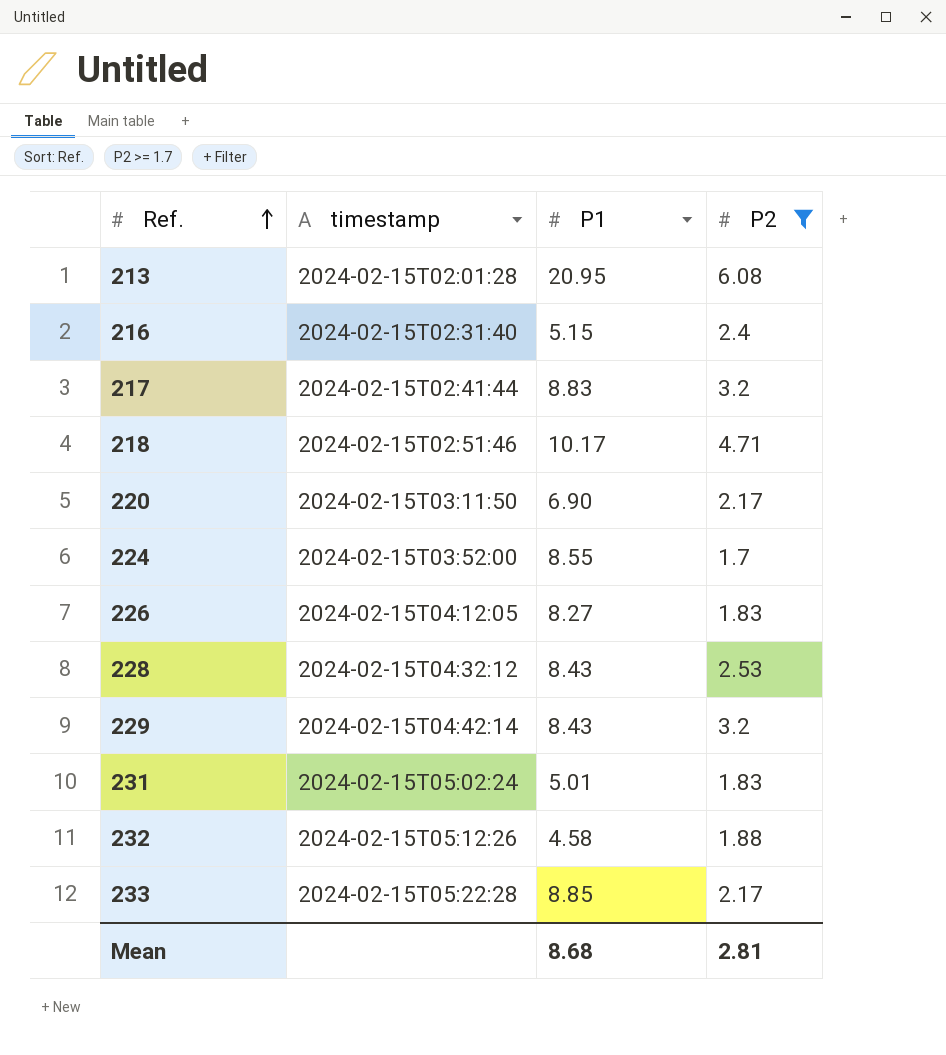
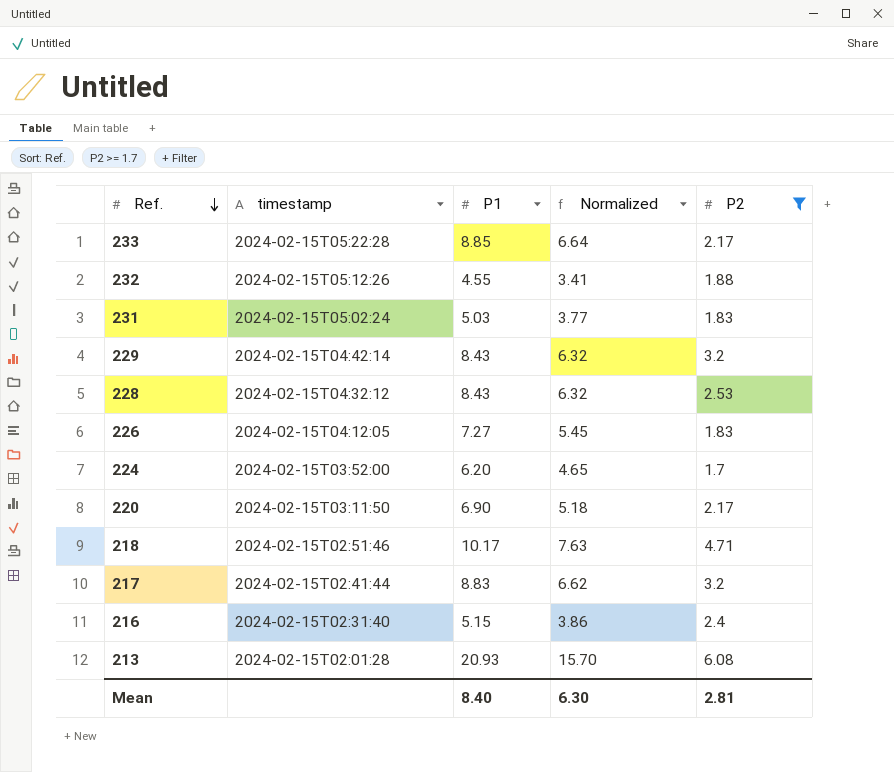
row order: Ref. ascending -> Ref. descending
column Normalized | formula: none -> [P1] * 0.75
232 | P1: 4.58 -> 4.55
231 | P1: 5.01 -> 5.03
226 | P1: 8.27 -> 7.27
224 | P1: 8.55 -> 6.20
213 | P1: 20.95 -> 20.93
Mean | P1: 8.68 -> 8.40

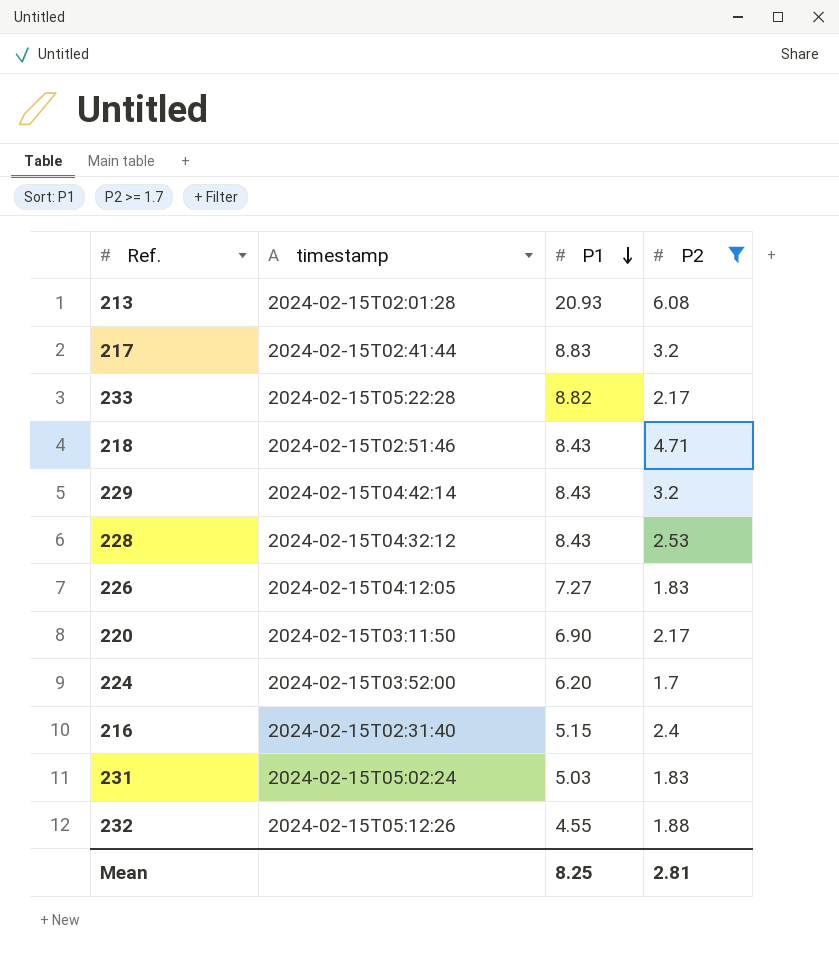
row order: Ref. descending -> P1 descending
column Normalized | formula: [P1] * 0.75 -> none
233 | P1: 8.85 -> 8.82
218 | P1: 10.17 -> 8.43
Mean | P1: 8.40 -> 8.25

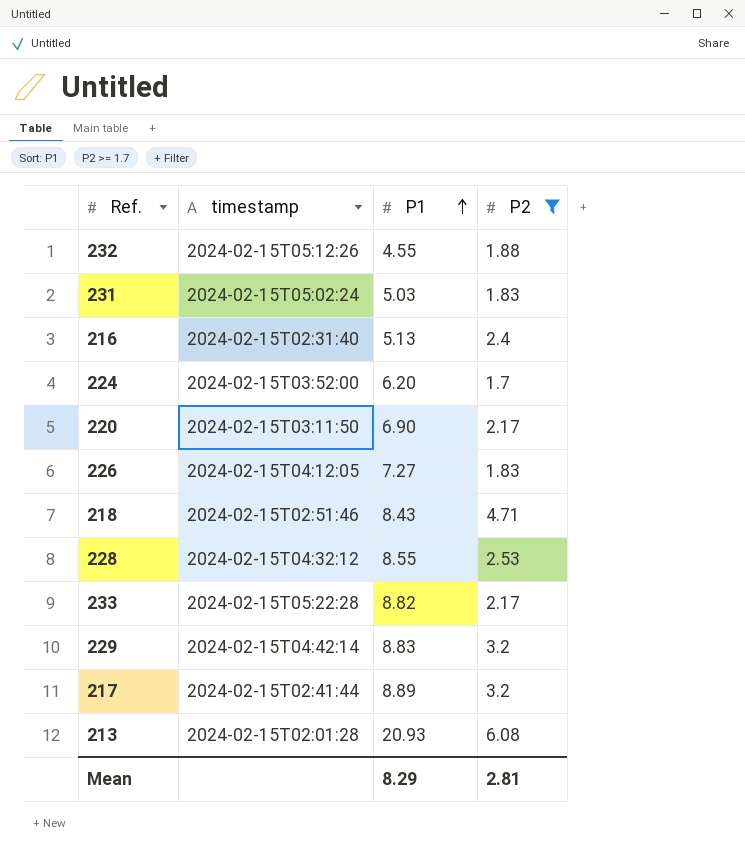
row order: P1 descending -> P1 ascending
216 | P1: 5.15 -> 5.13
228 | P1: 8.43 -> 8.55
229 | P1: 8.43 -> 8.83
217 | P1: 8.83 -> 8.89
Mean | P1: 8.25 -> 8.29

